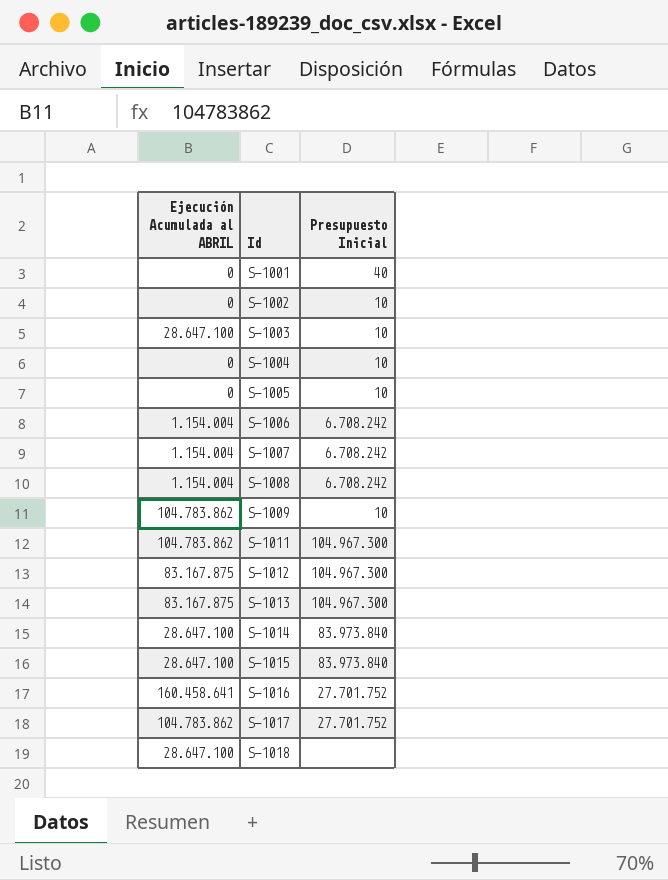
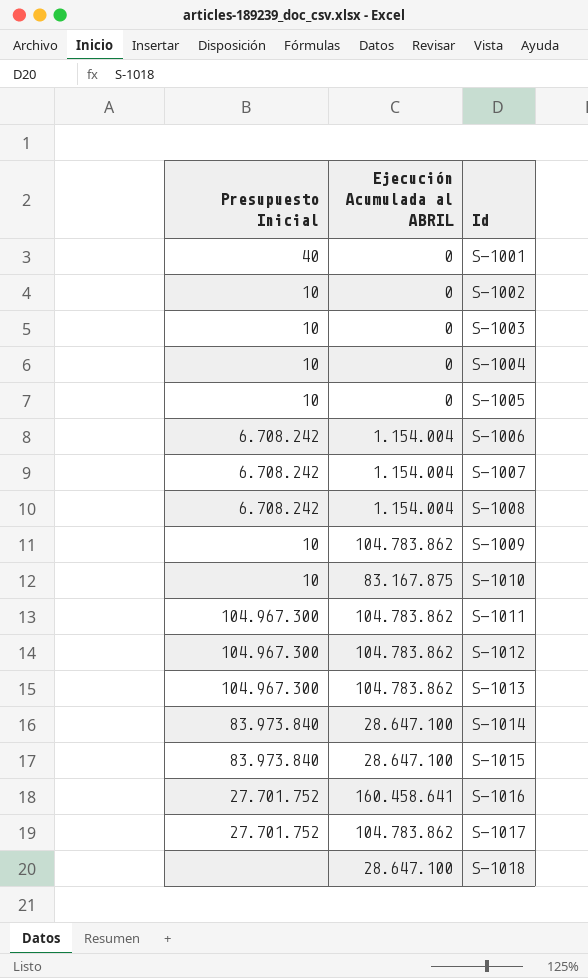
column Presupuesto Inicial | position: 3 -> 1
S-1003 | Ejecución Acumulada al ABRIL: 28.647.100 -> 0
row S-1010: none -> 10 | 83.167.875
S-1012 | Ejecución Acumulada al ABRIL: 83.167.875 -> 104.783.862
S-1013 | Ejecución Acumulada al ABRIL: 83.167.875 -> 104.783.862

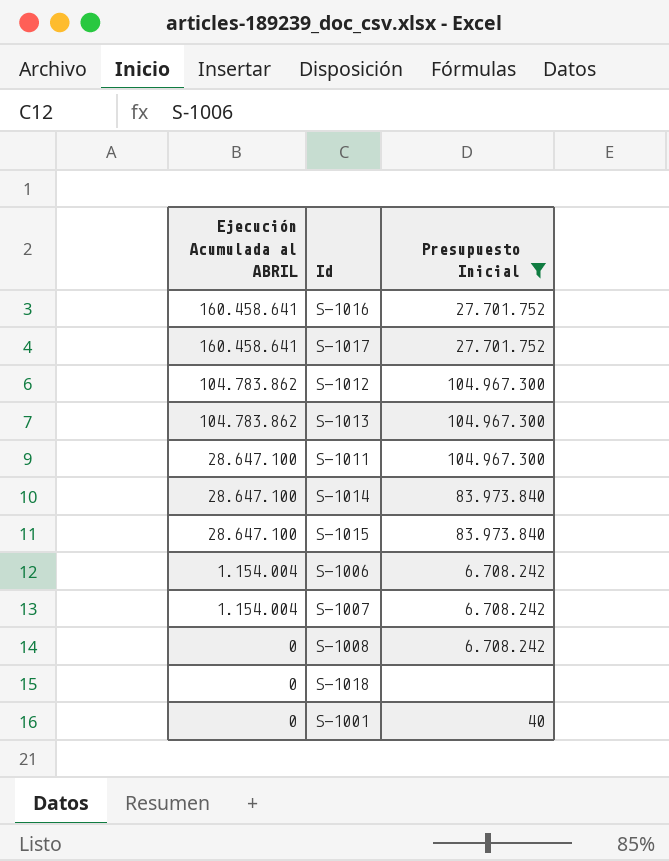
filter: none -> Presupuesto Inicial != 10
row order: Id ascending -> Ejecución Acumulada al ABRIL descending
column Presupuesto Inicial | position: 1 -> 3
S-1017 | Ejecución Acumulada al ABRIL: 104.783.862 -> 160.458.641
S-1011 | Ejecución Acumulada al ABRIL: 104.783.862 -> 28.647.100
S-1008 | Ejecución Acumulada al ABRIL: 1.154.004 -> 0
S-1018 | Ejecución Acumulada al ABRIL: 28.647.100 -> 0

